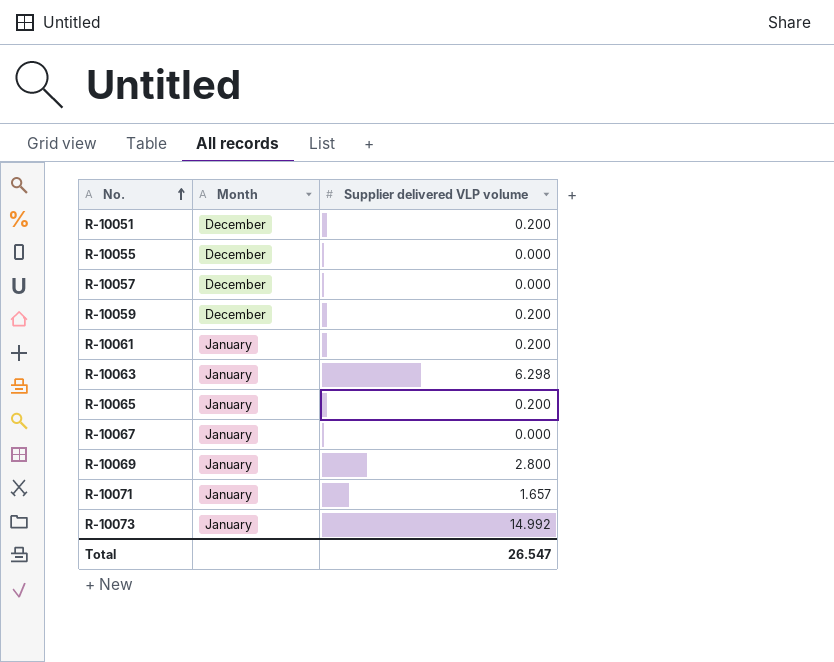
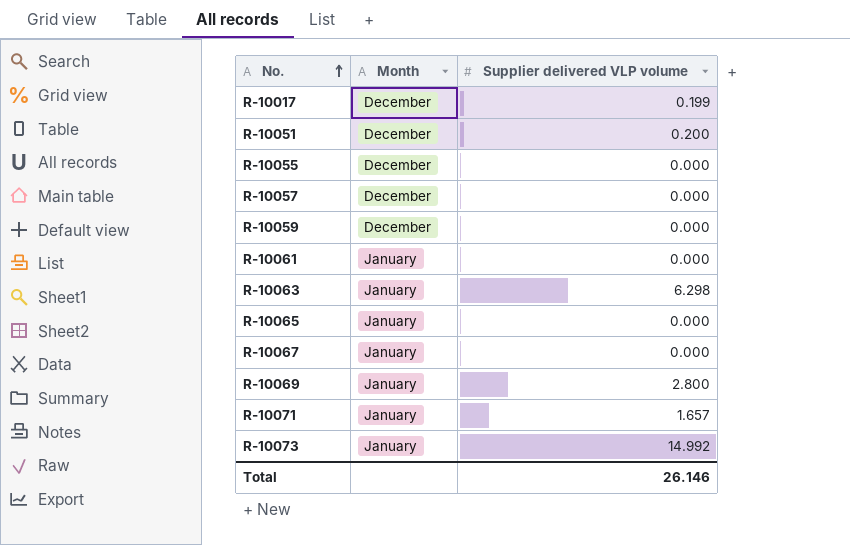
row R-10017: none -> December | 0.199
R-10059 | Supplier delivered VLP volume: 0.200 -> 0.000
R-10061 | Supplier delivered VLP volume: 0.200 -> 0.000
R-10065 | Supplier delivered VLP volume: 0.200 -> 0.000
Total | Supplier delivered VLP volume: 26.547 -> 26.146

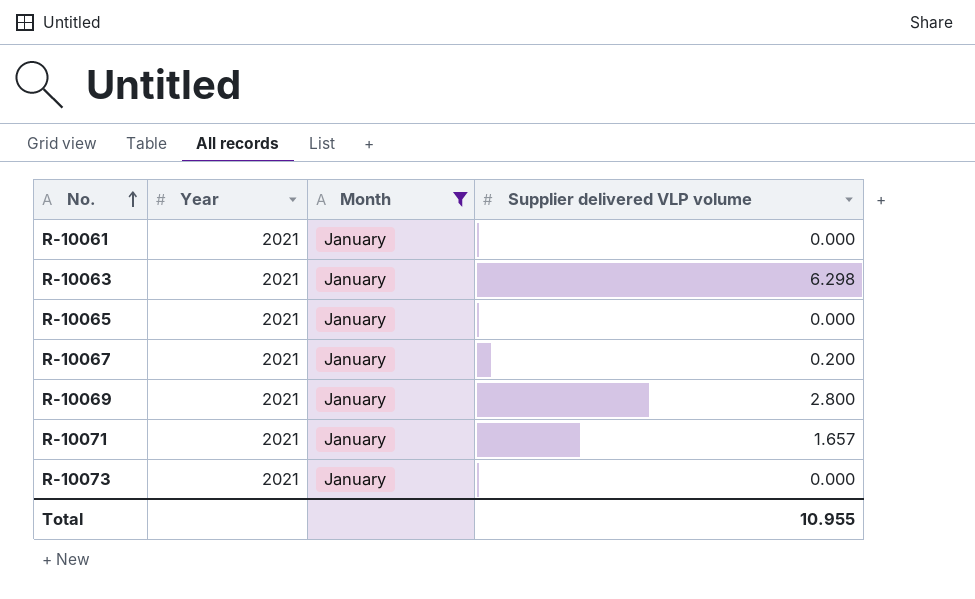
filter: none -> Month = January
column Year | position: none -> 2
R-10067 | Supplier delivered VLP volume: 0.000 -> 0.200
R-10073 | Supplier delivered VLP volume: 14.992 -> 0.000
Total | Supplier delivered VLP volume: 26.146 -> 10.955

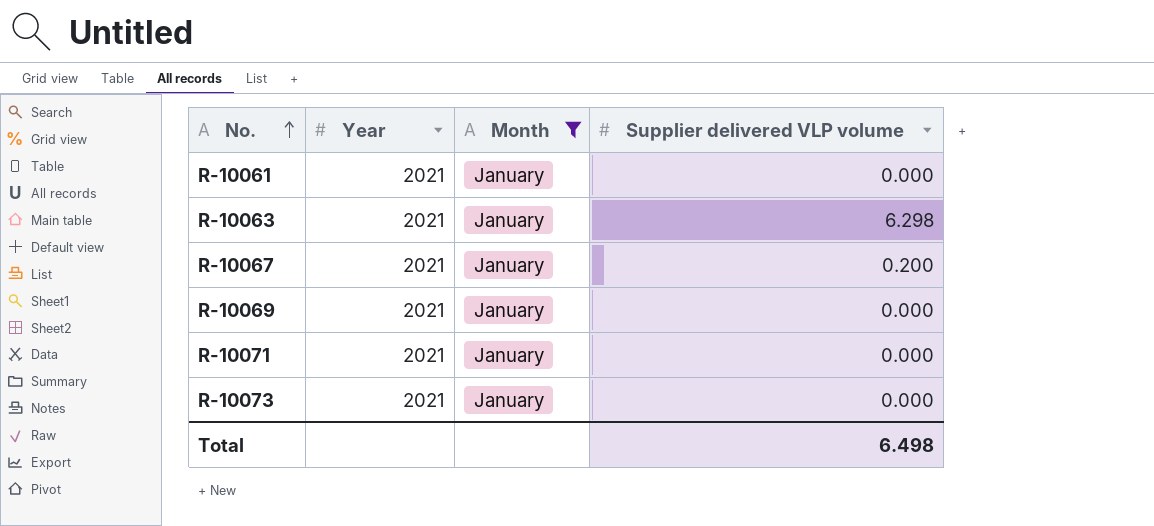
row R-10065: 2021 | January | 0.000 -> none
R-10069 | Supplier delivered VLP volume: 2.800 -> 0.000
R-10071 | Supplier delivered VLP volume: 1.657 -> 0.000
Total | Supplier delivered VLP volume: 10.955 -> 6.498

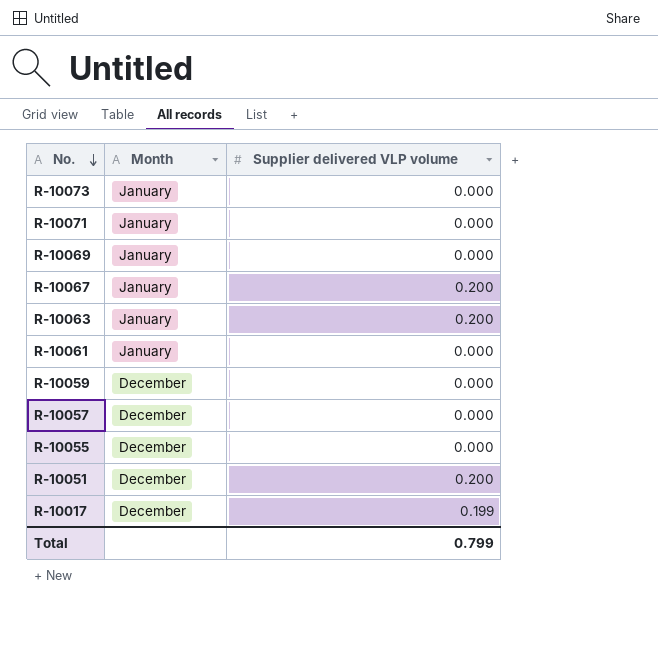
filter: Month = January -> none
row order: No. ascending -> No. descending
column Year | position: 2 -> none
R-10063 | Supplier delivered VLP volume: 6.298 -> 0.200
Total | Supplier delivered VLP volume: 6.498 -> 0.799

